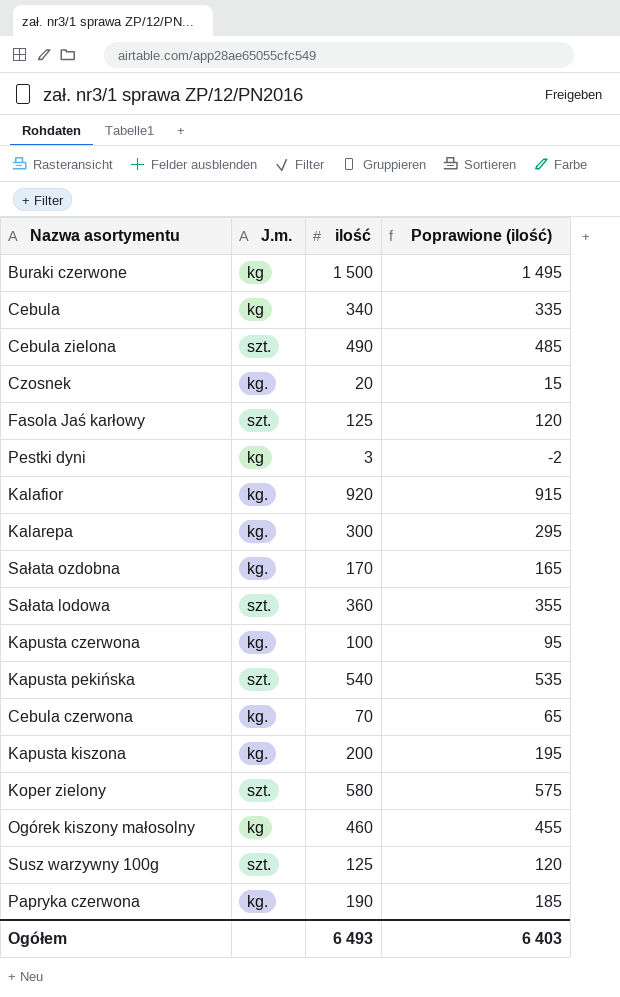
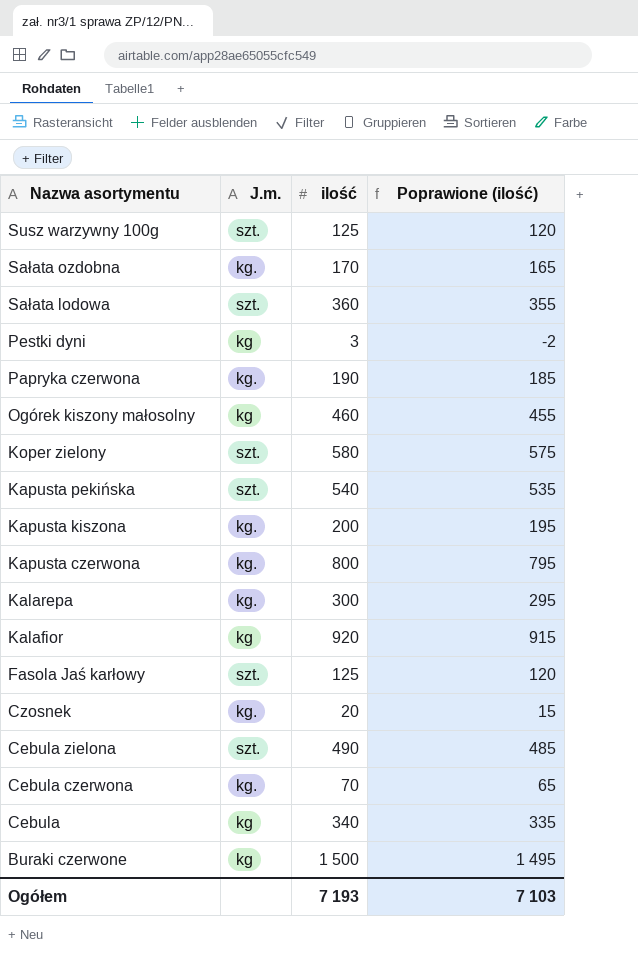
row order: none -> Nazwa asortymentu descending
Kapusta czerwona | ilość: 100 -> 800
Kapusta czerwona | Poprawione (ilość): 95 -> 795
Kalafior | J.m.: kg. -> kg
Ogółem | ilość: 6 493 -> 7 193
Ogółem | Poprawione (ilość): 6 403 -> 7 103

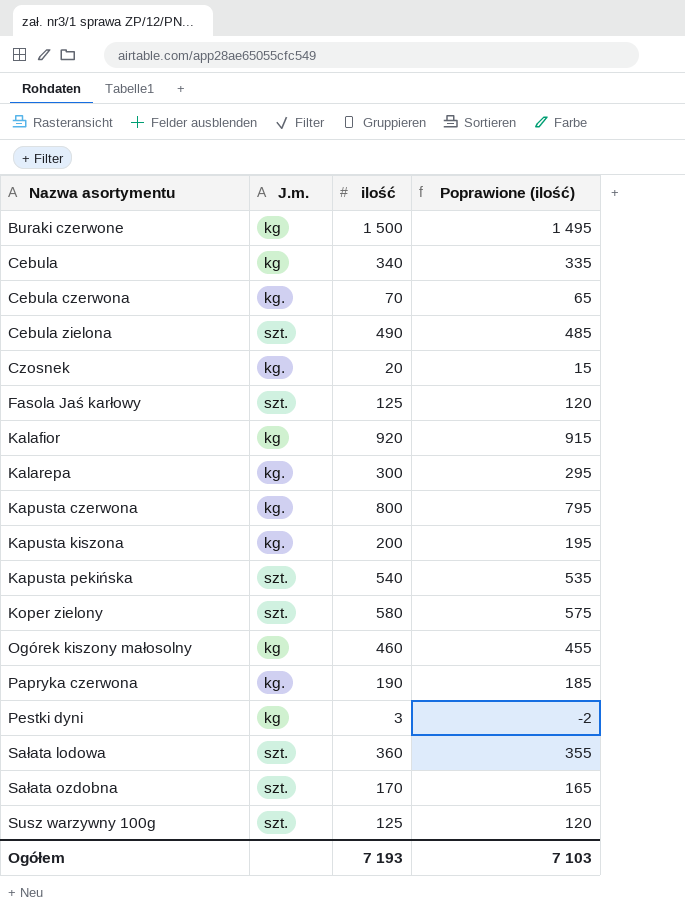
row order: Nazwa asortymentu descending -> Nazwa asortymentu ascending
Sałata ozdobna | J.m.: kg. -> szt.

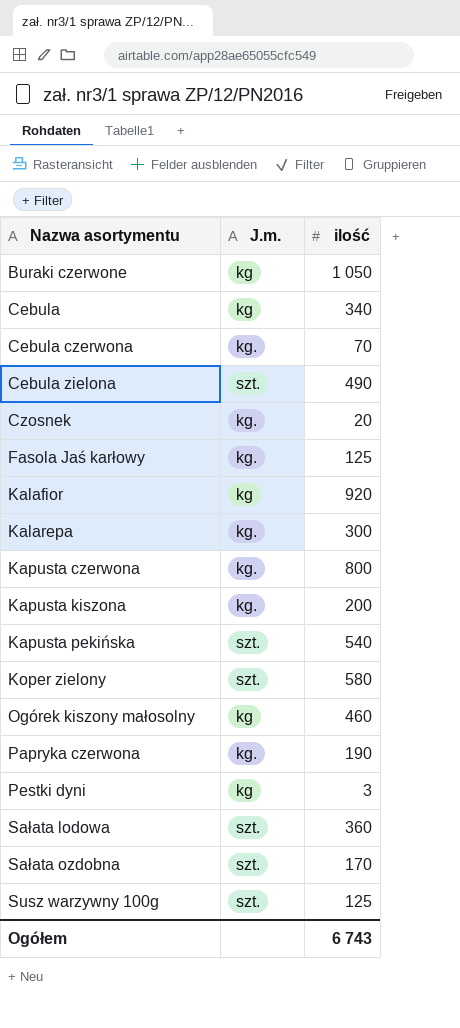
column Poprawione (ilość) | formula: [ilość] - 5 -> none
Buraki czerwone | ilość: 1 500 -> 1 050
Fasola Jaś karłowy | J.m.: szt. -> kg.
Ogółem | ilość: 7 193 -> 6 743

